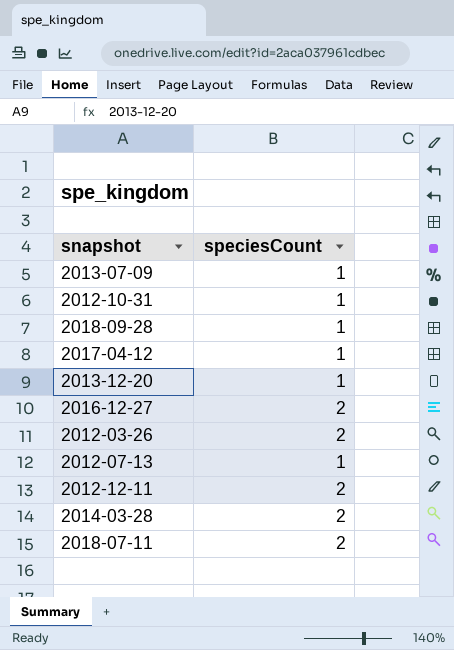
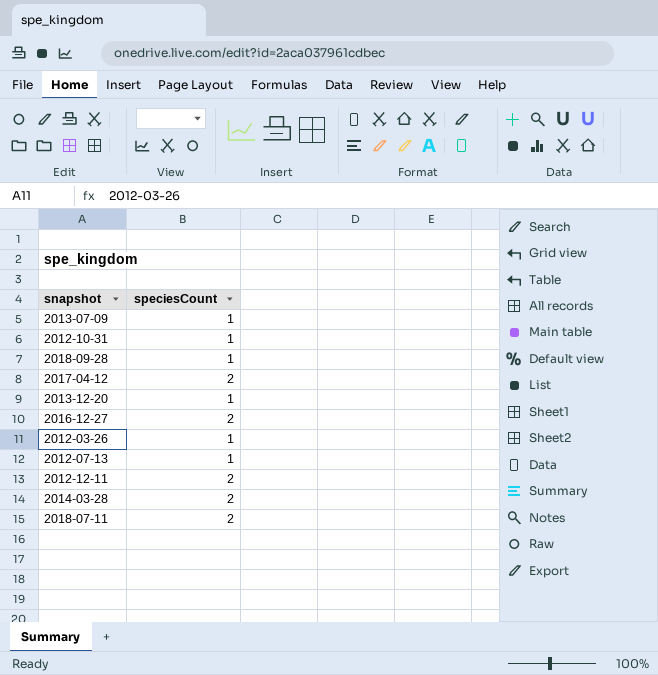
2017-04-12 | speciesCount: 1 -> 2
2012-03-26 | speciesCount: 2 -> 1

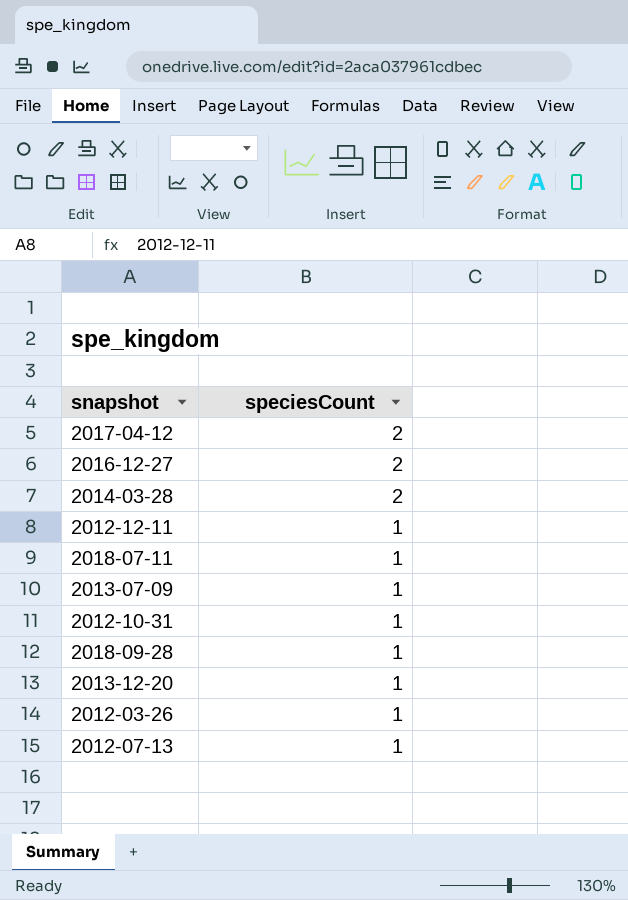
row order: none -> speciesCount descending
2012-12-11 | speciesCount: 2 -> 1
2018-07-11 | speciesCount: 2 -> 1

